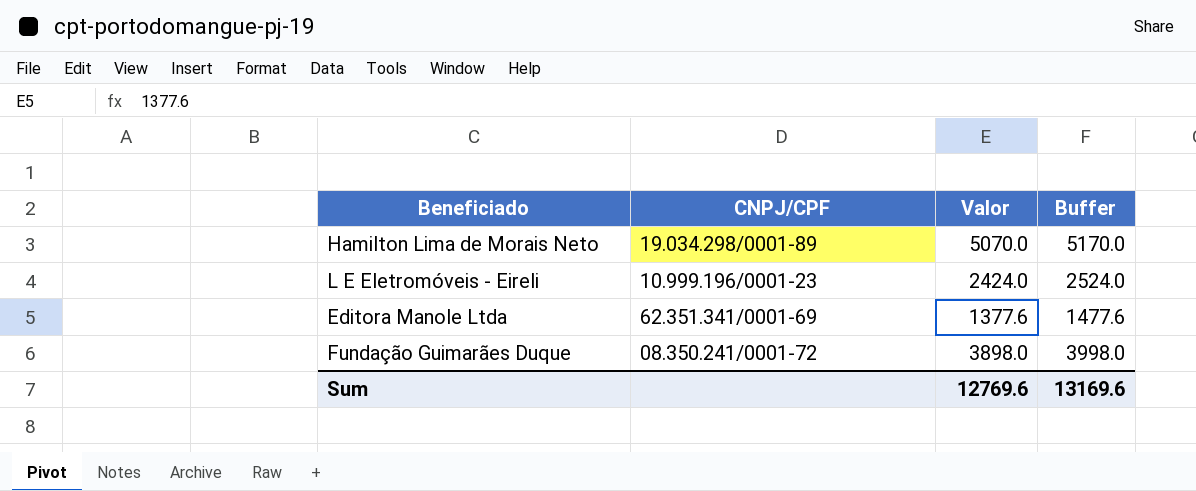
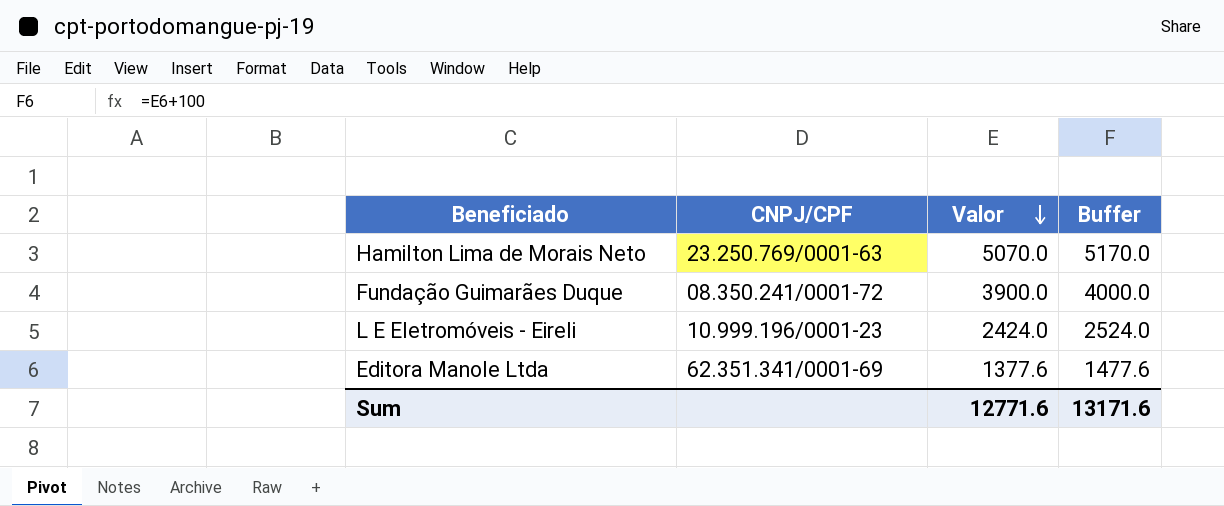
row order: none -> Valor descending
Hamilton Lima de Morais Neto | CNPJ/CPF: 19.034.298/0001-89 -> 23.250.769/0001-63
Fundação Guimarães Duque | Valor: 3898.0 -> 3900.0
Fundação Guimarães Duque | Buffer: 3998.0 -> 4000.0
Sum | Valor: 12769.6 -> 12771.6
Sum | Buffer: 13169.6 -> 13171.6

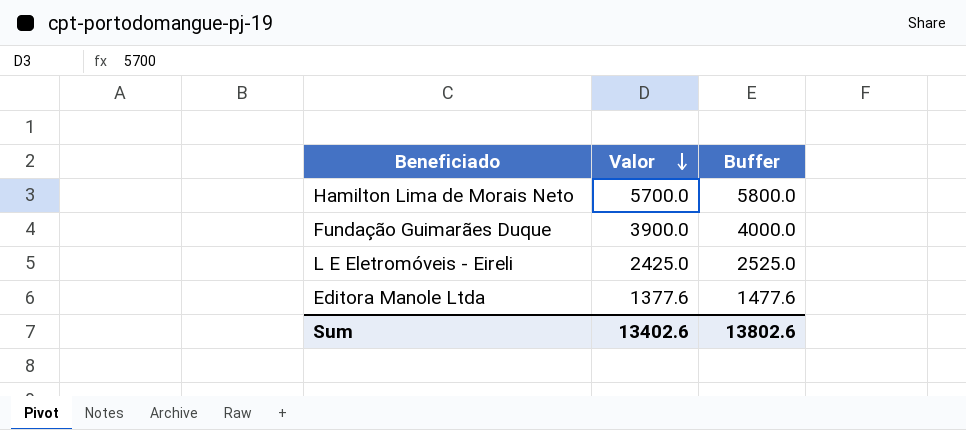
column CNPJ/CPF | position: 2 -> none
Hamilton Lima de Morais Neto | Valor: 5070.0 -> 5700.0
Hamilton Lima de Morais Neto | Buffer: 5170.0 -> 5800.0
L E Eletromóveis - Eireli | Valor: 2424.0 -> 2425.0
L E Eletromóveis - Eireli | Buffer: 2524.0 -> 2525.0
Sum | Valor: 12771.6 -> 13402.6
Sum | Buffer: 13171.6 -> 13802.6

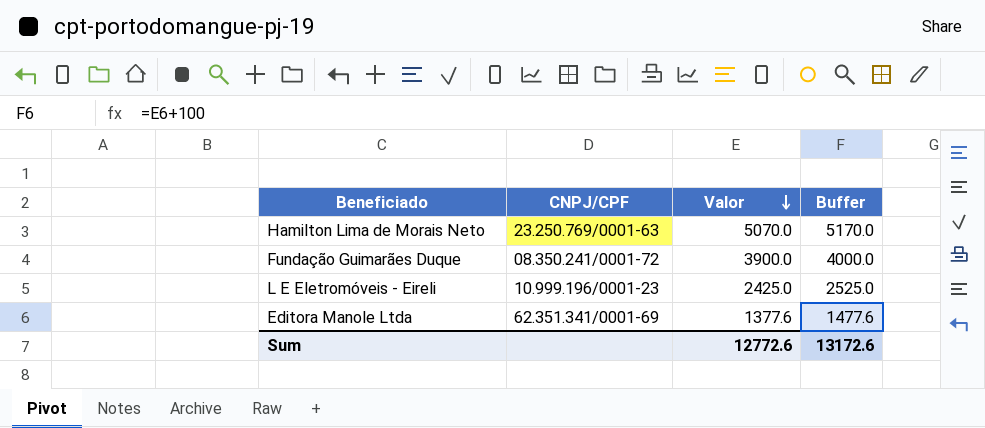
column CNPJ/CPF | position: none -> 2
Hamilton Lima de Morais Neto | Valor: 5700.0 -> 5070.0
Hamilton Lima de Morais Neto | Buffer: 5800.0 -> 5170.0
Sum | Valor: 13402.6 -> 12772.6
Sum | Buffer: 13802.6 -> 13172.6

